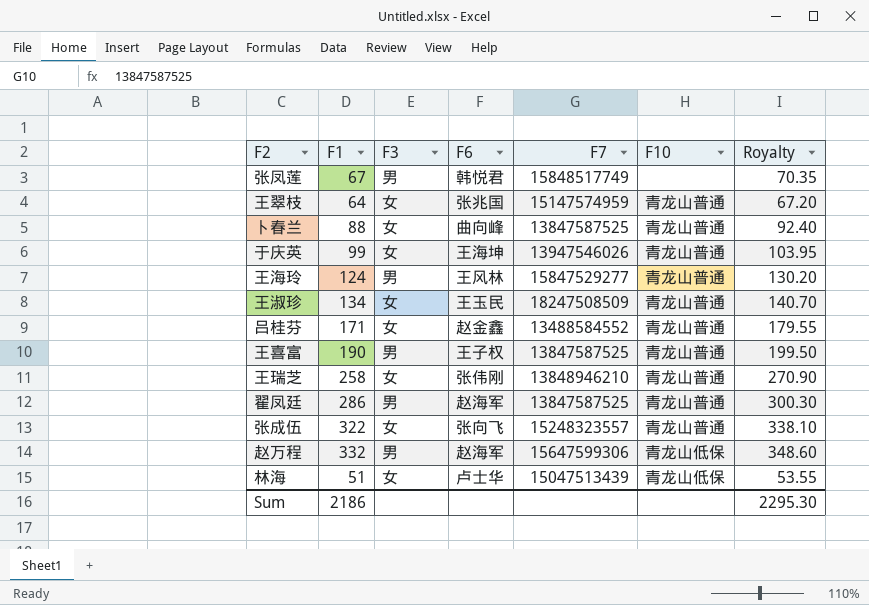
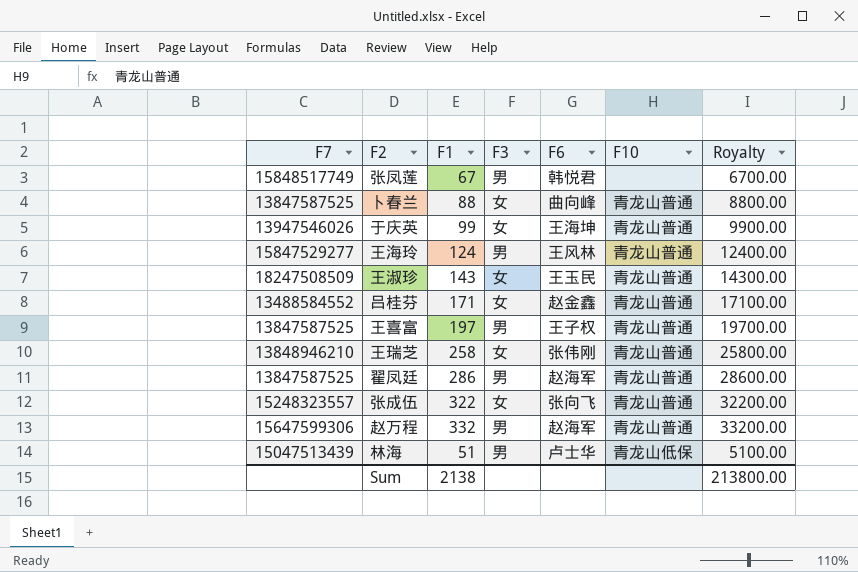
column F7 | position: 5 -> 1
column Royalty | formula: [F1] * 1.05 -> [F1] * 100
row 王翠枝: 64 | 女 | 张兆国 | 15147574959 | 青龙山普通 | 67.20 -> none
王淑珍 | F1: 134 -> 143
王喜富 | F1: 190 -> 197
赵万程 | F10: 青龙山低保 -> 青龙山普通
林海 | F3: 女 -> 男
Sum | F1: 2186 -> 2138
Sum | Royalty: 2295.30 -> 213800.00

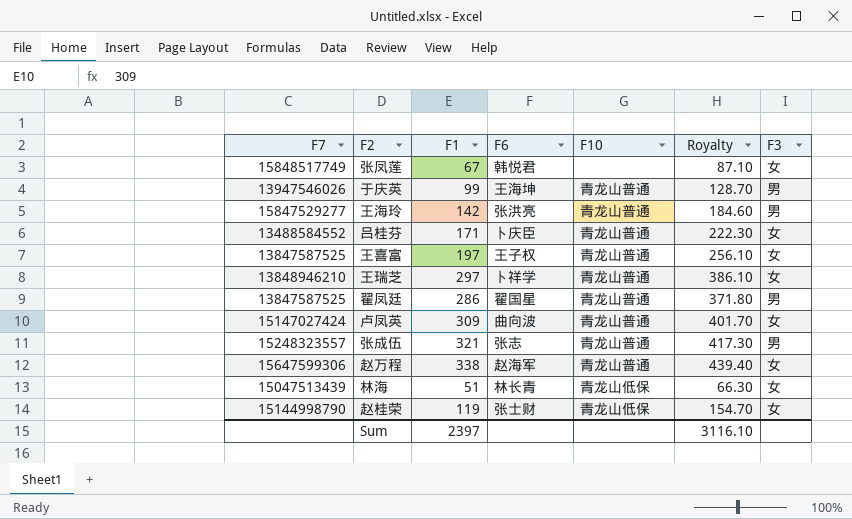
column Royalty | formula: [F1] * 100 -> [F1] * 1.3
column F3 | position: 4 -> 7
row 卜春兰: 13847587525 | 88 | 女 | 曲向峰 | 青龙山普通 | 8800.00 -> none
row 王淑珍: 18247508509 | 143 | 女 | 王玉民 | 青龙山普通 | 14300.00 -> none
张凤莲 | F3: 男 -> 女
于庆英 | F3: 女 -> 男
王海玲 | F1: 124 -> 142
王海玲 | F6: 王风林 -> 张洪亮
吕桂芬 | F6: 赵金鑫 -> 卜庆臣
王喜富 | F3: 男 -> 女
王瑞芝 | F1: 258 -> 297
王瑞芝 | F6: 张伟刚 -> 卜祥学
翟凤廷 | F6: 赵海军 -> 翟国星
row 卢凤英: none -> 15147027424 | 309 | 曲向波 | 青龙山普通 | 401.70 | 女
张成伍 | F1: 322 -> 321
张成伍 | F6: 张向飞 -> 张志
张成伍 | F3: 女 -> 男
赵万程 | F1: 332 -> 338
赵万程 | F3: 男 -> 女
林海 | F6: 卢士华 -> 林长青
林海 | F3: 男 -> 女
row 赵桂荣: none -> 15144998790 | 119 | 张士财 | 青龙山低保 | 154.70 | 女
Sum | F1: 2138 -> 2397
Sum | Royalty: 213800.00 -> 3116.10

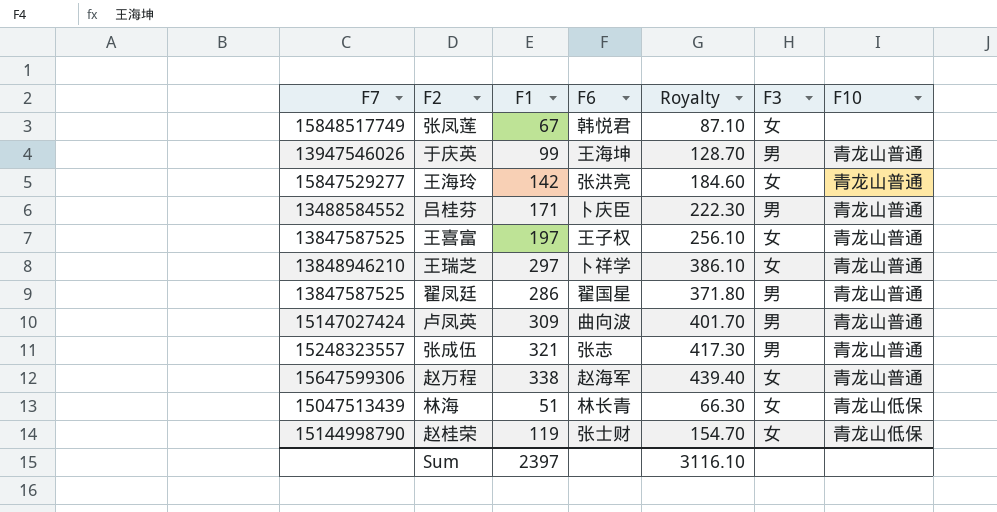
column F10 | position: 5 -> 7
王海玲 | F3: 男 -> 女
吕桂芬 | F3: 女 -> 男
卢凤英 | F3: 女 -> 男

